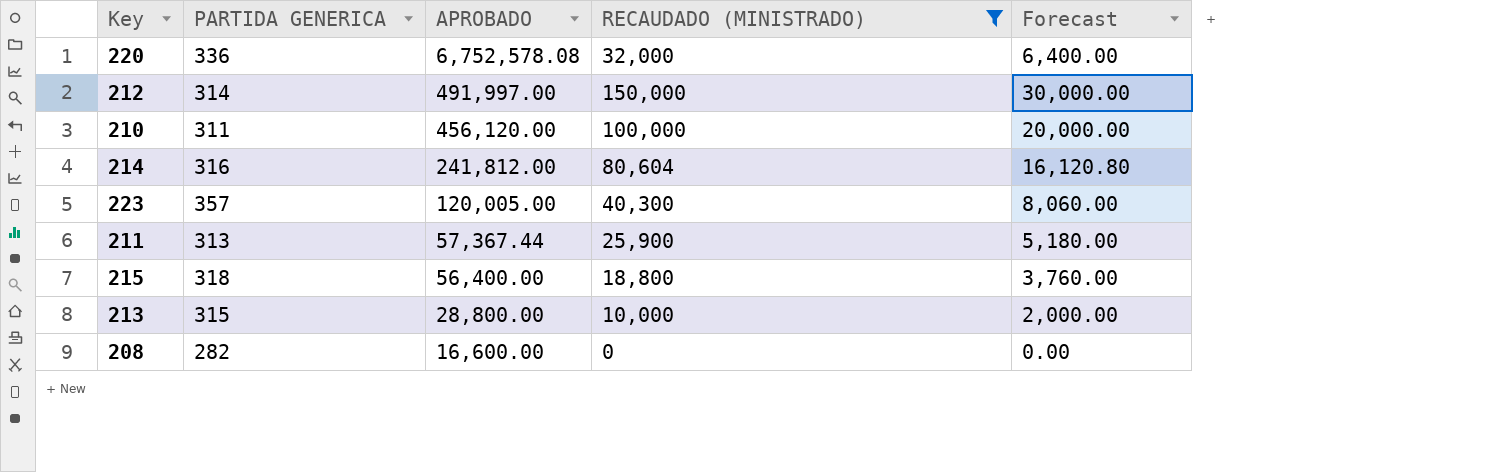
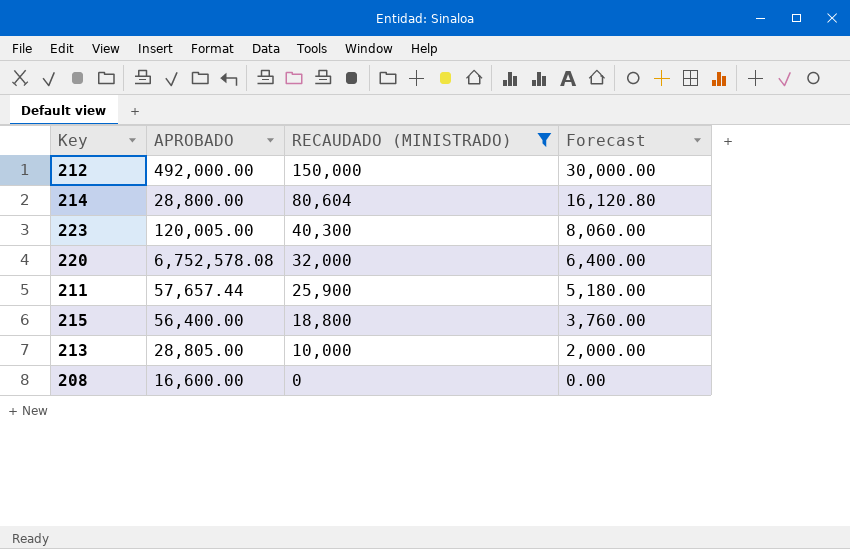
row order: APROBADO descending -> RECAUDADO (MINISTRADO) descending
column PARTIDA GENERICA | position: 2 -> none
row 210: 311 | 456,120.00 | 100,000 | 20,000.00 -> none
212 | APROBADO: 491,997.00 -> 492,000.00
214 | APROBADO: 241,812.00 -> 28,800.00
211 | APROBADO: 57,367.44 -> 57,657.44
213 | APROBADO: 28,800.00 -> 28,805.00

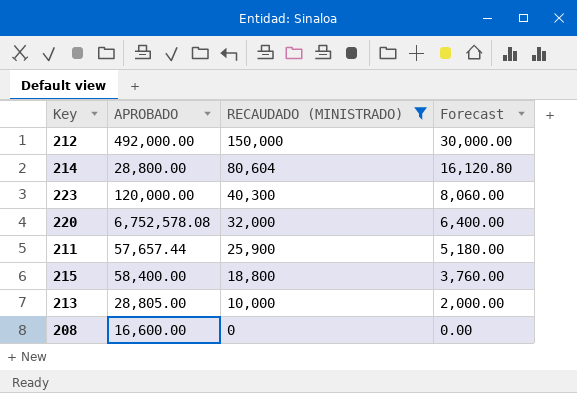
223 | APROBADO: 120,005.00 -> 120,000.00
215 | APROBADO: 56,400.00 -> 58,400.00

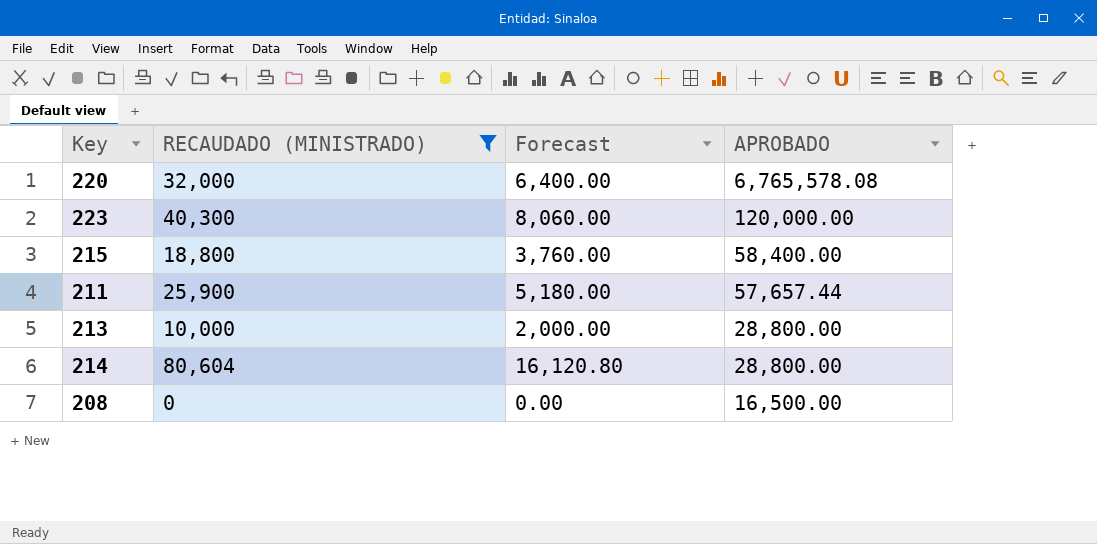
row order: RECAUDADO (MINISTRADO) descending -> APROBADO descending
column APROBADO | position: 2 -> 4
row 212: 492,000.00 | 150,000 | 30,000.00 -> none
220 | APROBADO: 6,752,578.08 -> 6,765,578.08
213 | APROBADO: 28,805.00 -> 28,800.00
208 | APROBADO: 16,600.00 -> 16,500.00

